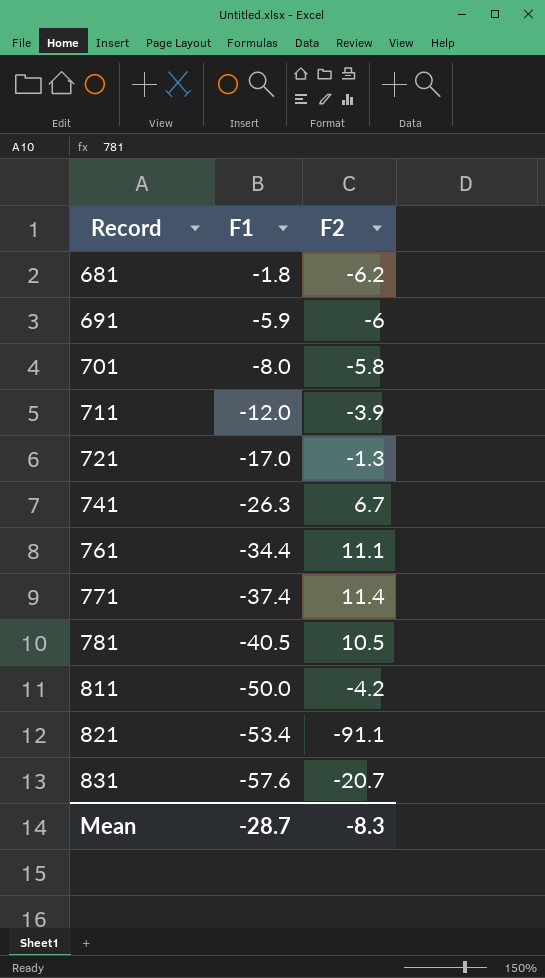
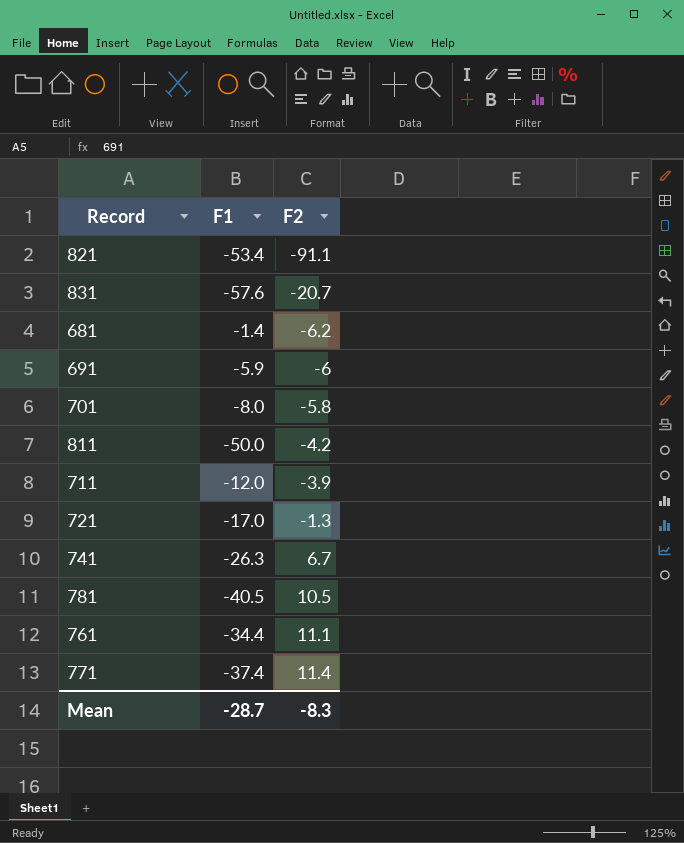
row order: Record ascending -> F2 ascending
681 | F1: -1.8 -> -1.4

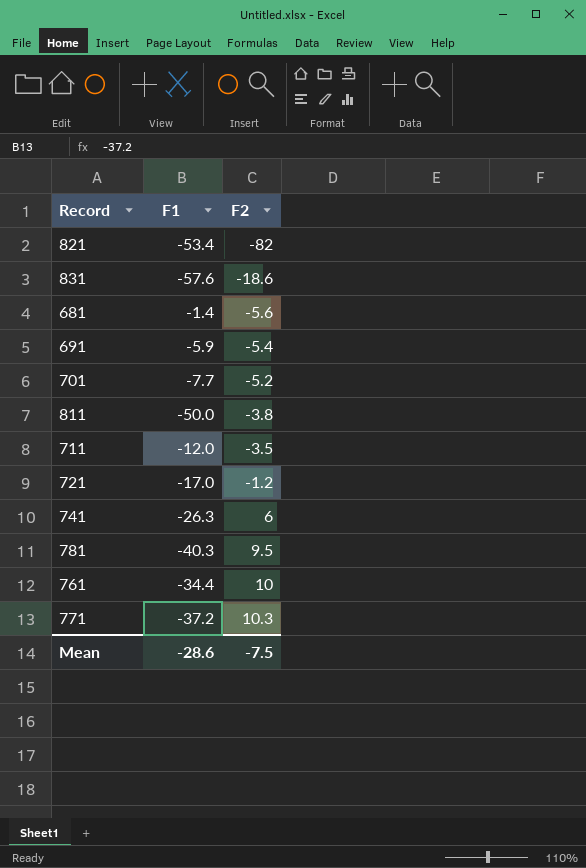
821 | F2: -91.1 -> -82
831 | F2: -20.7 -> -18.6
681 | F2: -6.2 -> -5.6
691 | F2: -6 -> -5.4
701 | F1: -8.0 -> -7.7
701 | F2: -5.8 -> -5.2
811 | F2: -4.2 -> -3.8
711 | F2: -3.9 -> -3.5
721 | F2: -1.3 -> -1.2
741 | F2: 6.7 -> 6
781 | F1: -40.5 -> -40.3
781 | F2: 10.5 -> 9.5
761 | F2: 11.1 -> 10
771 | F1: -37.4 -> -37.2
771 | F2: 11.4 -> 10.3
Mean | F1: -28.7 -> -28.6
Mean | F2: -8.3 -> -7.5

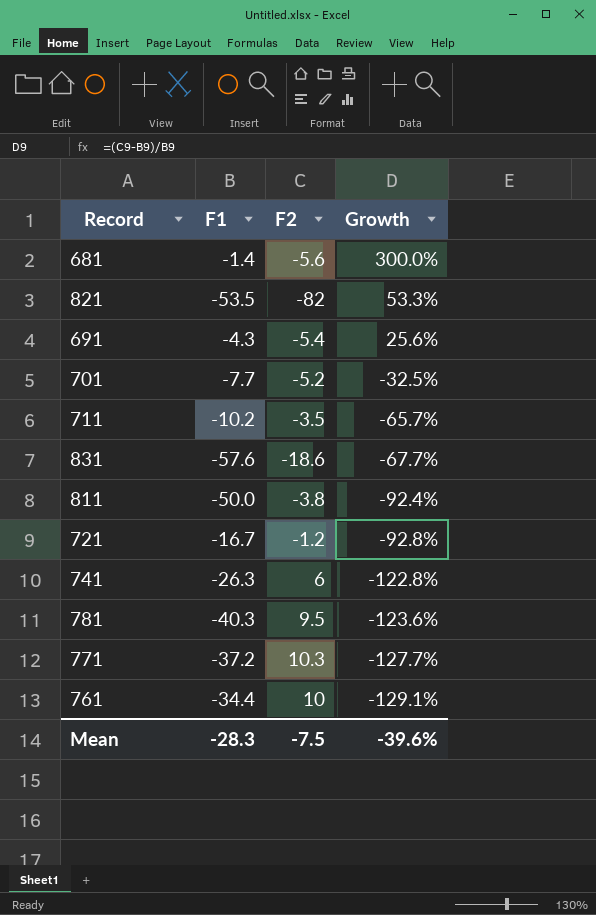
row order: F2 ascending -> Growth descending
column Growth | formula: none -> ([F2] - [F1]) / [F1]
821 | F1: -53.4 -> -53.5
691 | F1: -5.9 -> -4.3
711 | F1: -12.0 -> -10.2
721 | F1: -17.0 -> -16.7
Mean | F1: -28.6 -> -28.3

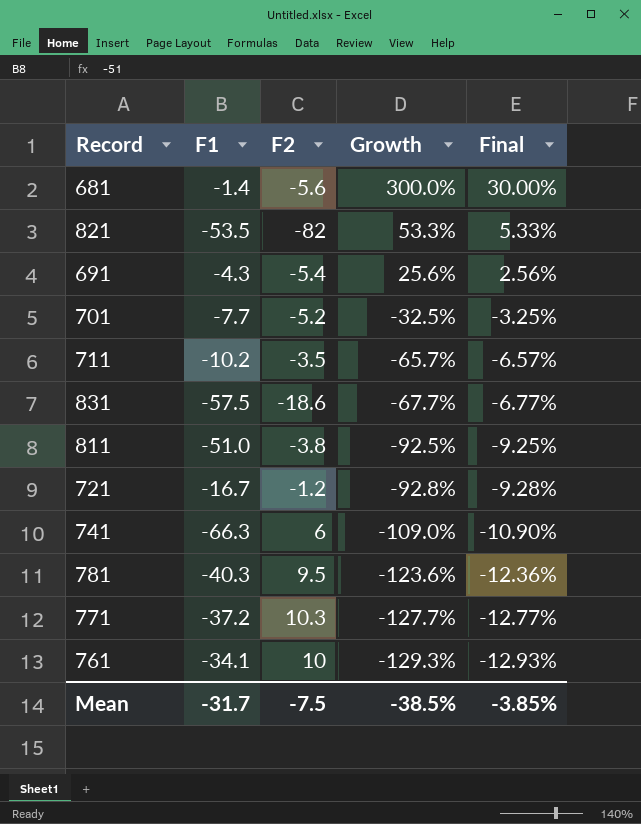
column Final | formula: none -> [Growth] * 0.1
831 | F1: -57.6 -> -57.5
811 | F1: -50.0 -> -51.0
811 | Growth: -92.4% -> -92.5%
741 | F1: -26.3 -> -66.3
741 | Growth: -122.8% -> -109.0%
761 | F1: -34.4 -> -34.1
761 | Growth: -129.1% -> -129.3%
Mean | F1: -28.3 -> -31.7
Mean | Growth: -39.6% -> -38.5%

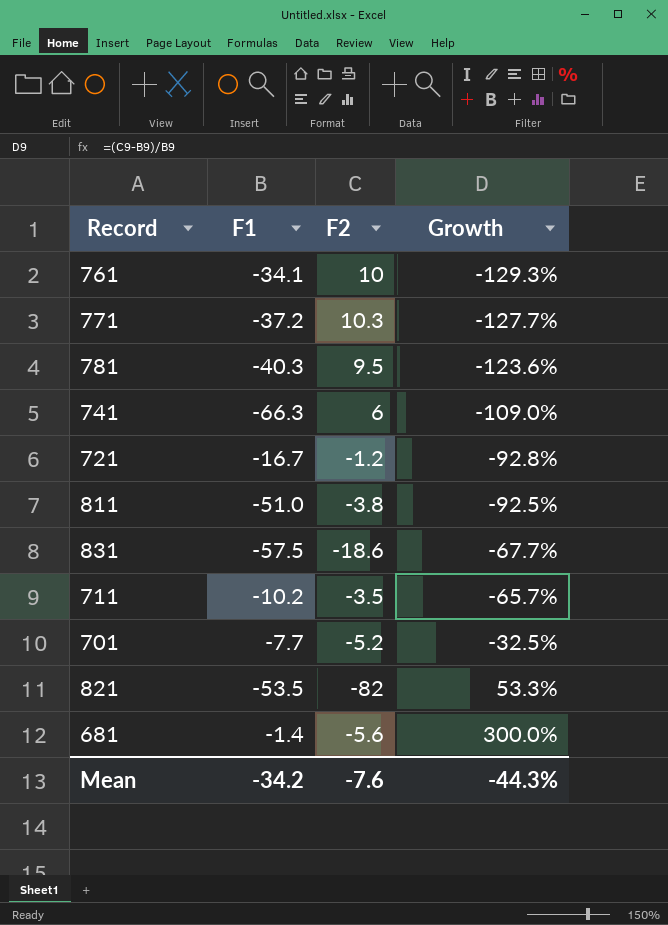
row order: Growth descending -> Growth ascending
column Final | formula: [Growth] * 0.1 -> none
row 691: -4.3 | -5.4 | 25.6% | 2.56% -> none
Mean | F1: -31.7 -> -34.2
Mean | F2: -7.5 -> -7.6
Mean | Growth: -38.5% -> -44.3%

